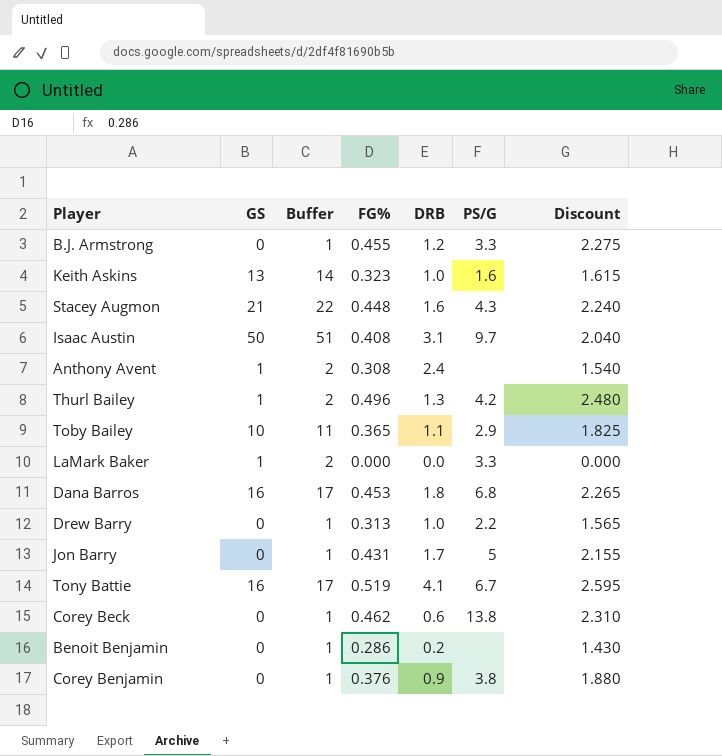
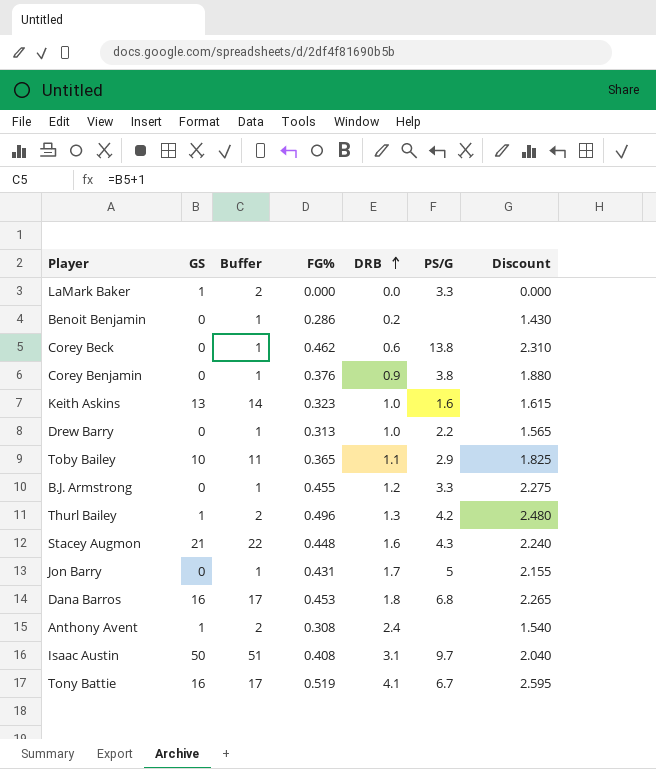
row order: none -> DRB ascending

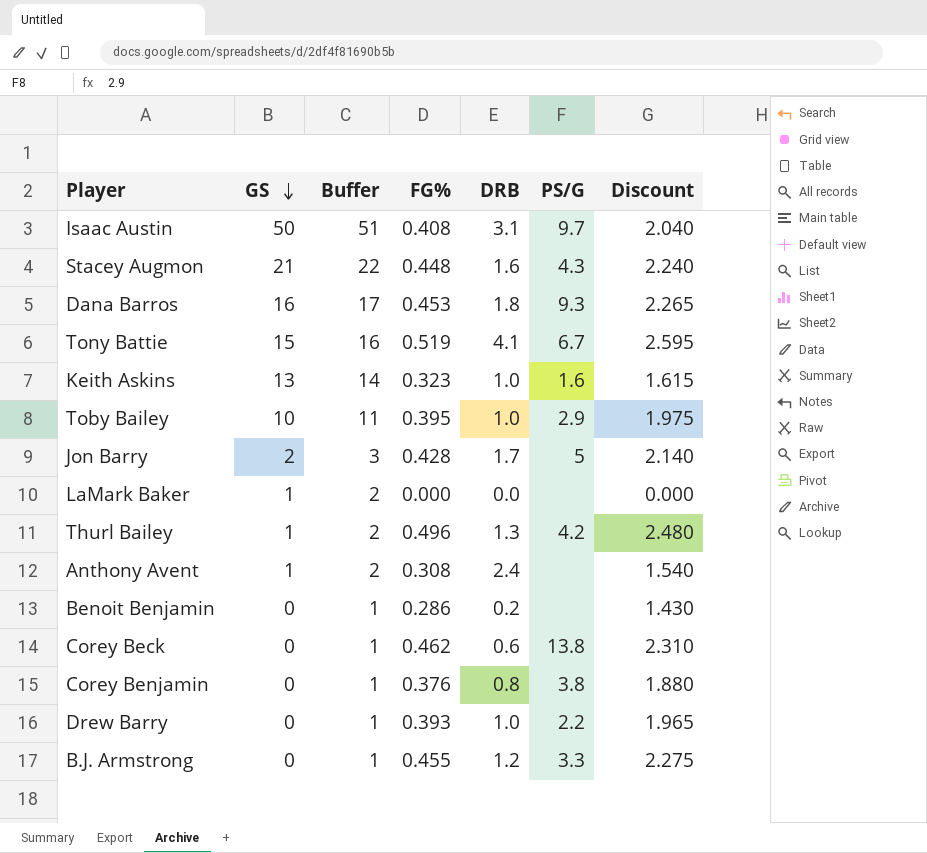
row order: DRB ascending -> GS descending
Dana Barros | PS/G: 6.8 -> 9.3
Tony Battie | GS: 16 -> 15
Tony Battie | Buffer: 17 -> 16
Toby Bailey | FG%: 0.365 -> 0.395
Toby Bailey | DRB: 1.1 -> 1.0
Toby Bailey | Discount: 1.825 -> 1.975
Jon Barry | GS: 0 -> 2
Jon Barry | Buffer: 1 -> 3
Jon Barry | FG%: 0.431 -> 0.428
Jon Barry | Discount: 2.155 -> 2.140
LaMark Baker | PS/G: 3.3 -> none
Corey Benjamin | DRB: 0.9 -> 0.8
Drew Barry | FG%: 0.313 -> 0.393
Drew Barry | Discount: 1.565 -> 1.965

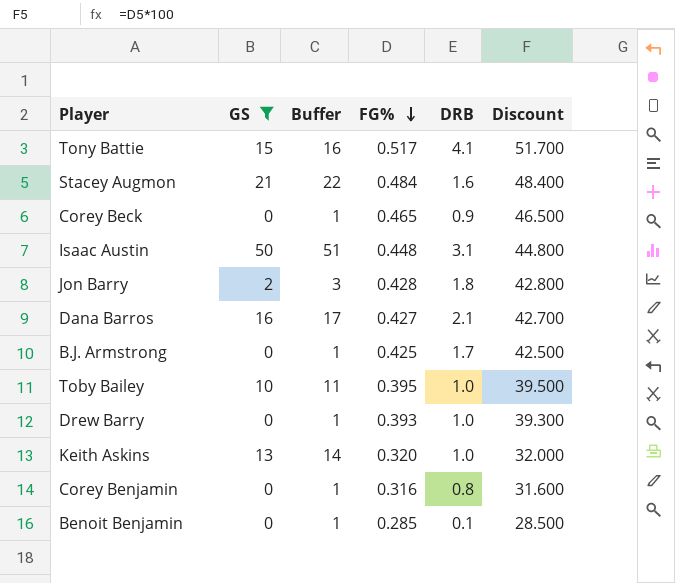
filter: none -> GS != 1
row order: GS descending -> FG% descending
column PS/G | position: 6 -> none
column Discount | formula: [FG%] * 5 -> [FG%] * 100
Tony Battie | FG%: 0.519 -> 0.517
Stacey Augmon | FG%: 0.448 -> 0.484
Corey Beck | FG%: 0.462 -> 0.465
Corey Beck | DRB: 0.6 -> 0.9
Isaac Austin | FG%: 0.408 -> 0.448
Jon Barry | DRB: 1.7 -> 1.8
Dana Barros | FG%: 0.453 -> 0.427
Dana Barros | DRB: 1.8 -> 2.1
B.J. Armstrong | FG%: 0.455 -> 0.425
B.J. Armstrong | DRB: 1.2 -> 1.7
Keith Askins | FG%: 0.323 -> 0.320
Corey Benjamin | FG%: 0.376 -> 0.316
Benoit Benjamin | FG%: 0.286 -> 0.285
Benoit Benjamin | DRB: 0.2 -> 0.1

